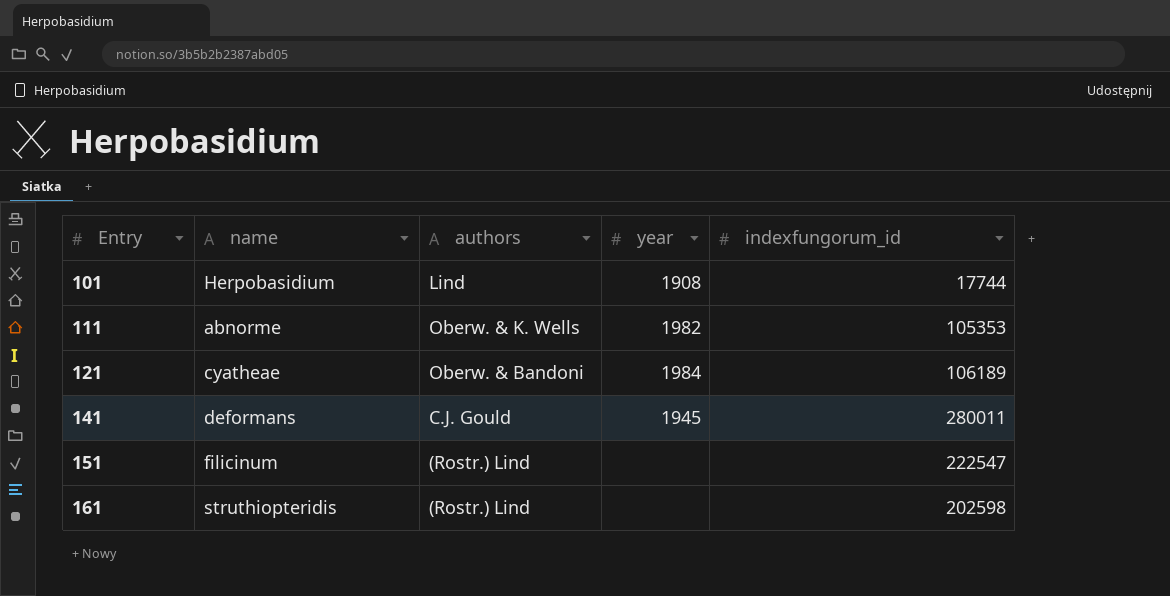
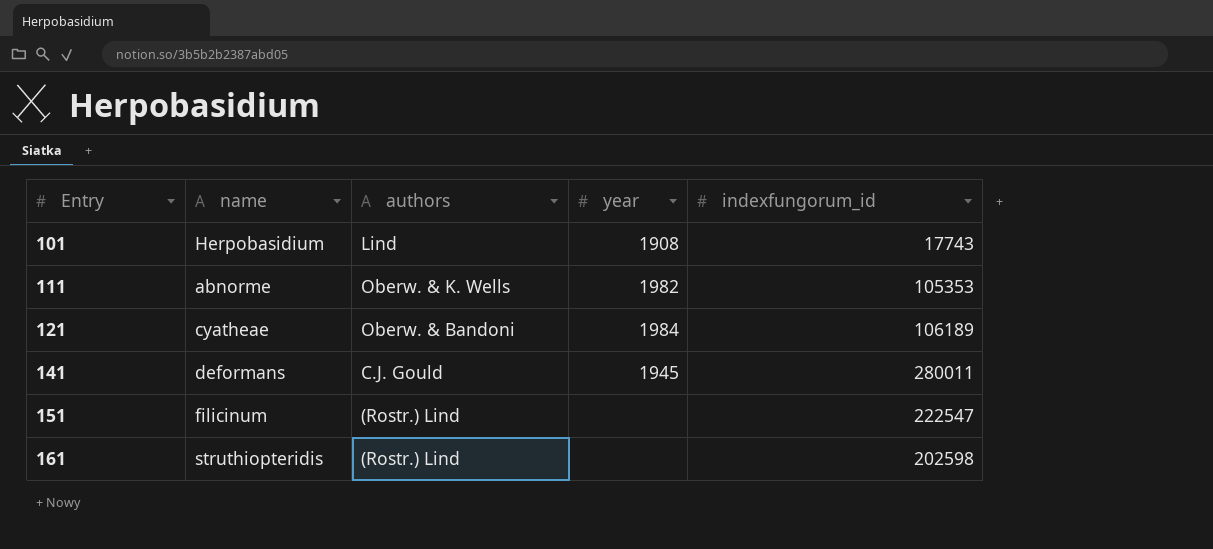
101 | indexfungorum_id: 17744 -> 17743

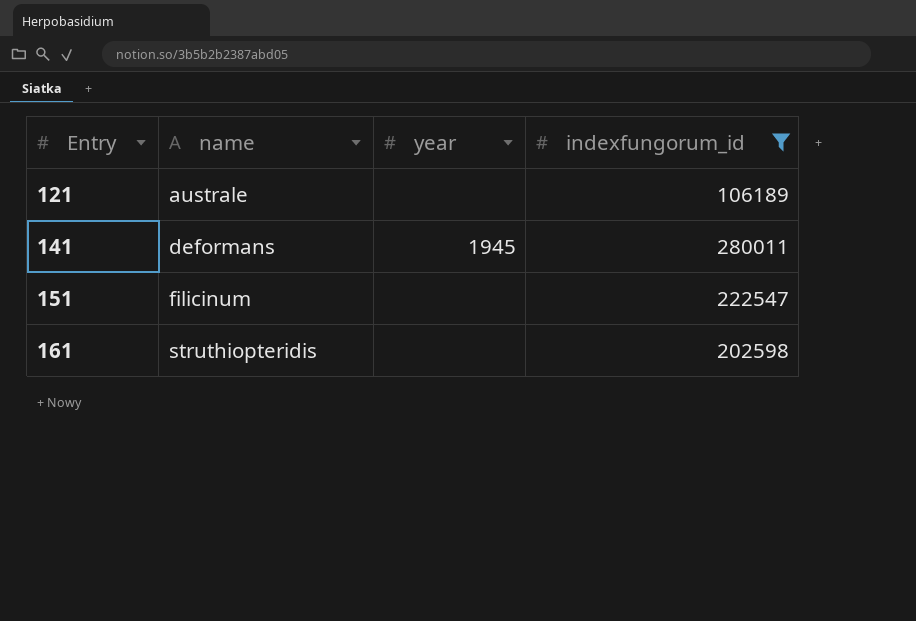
filter: none -> indexfungorum_id >= 106189
column authors | position: 3 -> none
121 | name: cyatheae -> australe
121 | year: 1984 -> none

